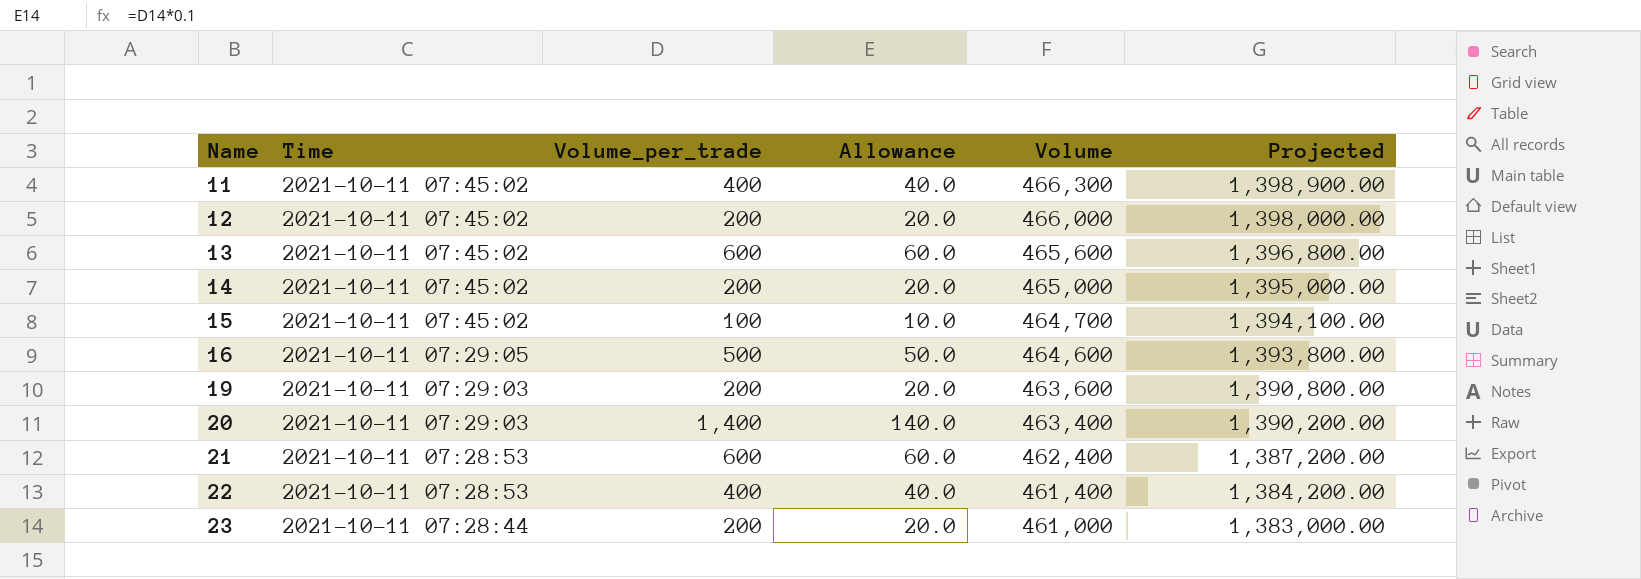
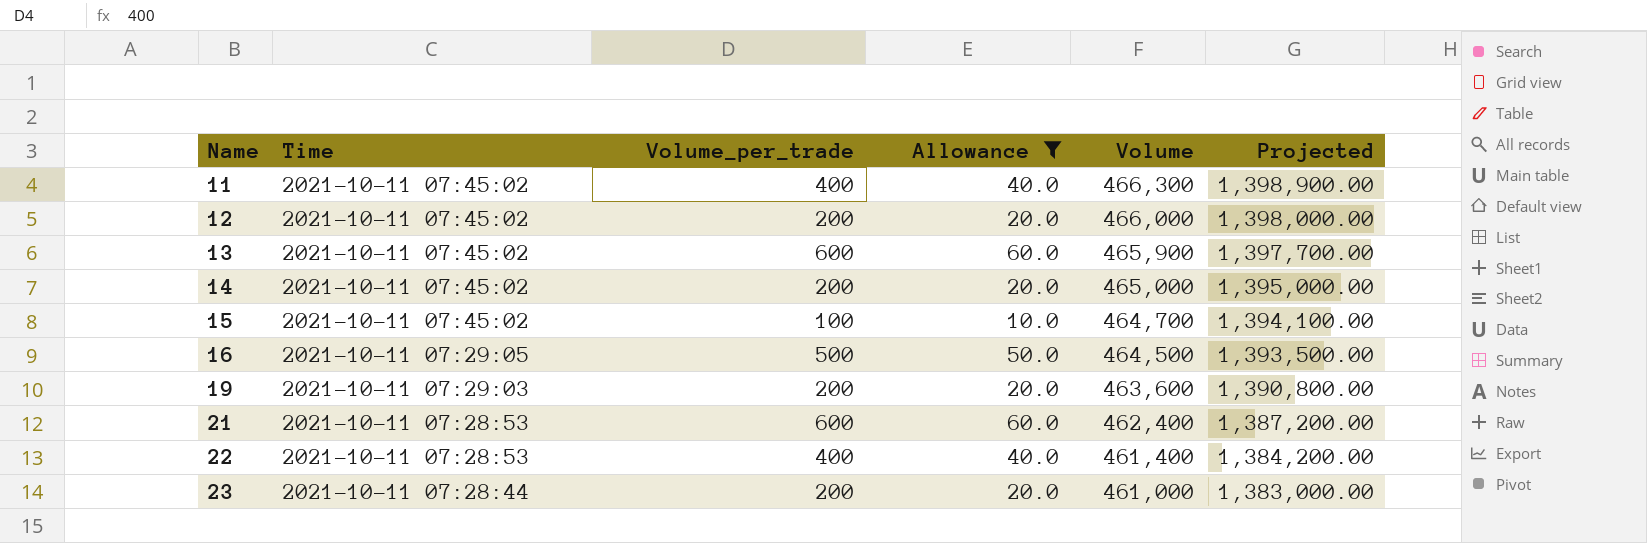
filter: none -> Allowance != 140.0
13 | Volume: 465,600 -> 465,900
13 | Projected: 1,396,800.00 -> 1,397,700.00
16 | Volume: 464,600 -> 464,500
16 | Projected: 1,393,800.00 -> 1,393,500.00

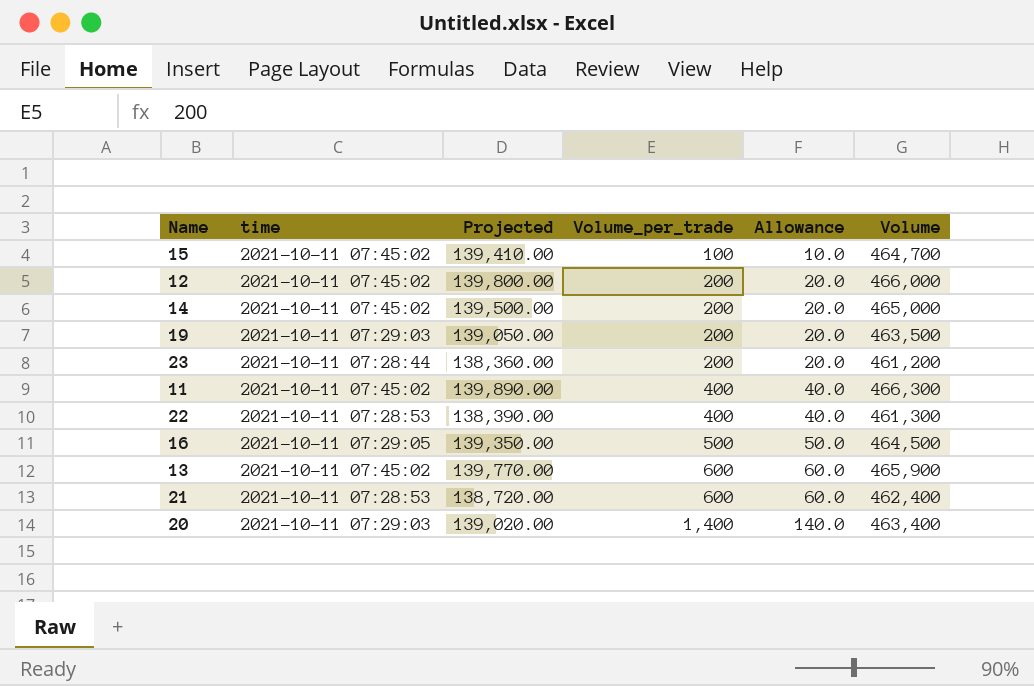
filter: Allowance != 140.0 -> none
row order: Name ascending -> Volume_per_trade ascending
column name: Time -> time
column Projected | formula: [Volume] * 3 -> [Volume] * 0.3
column Projected | position: 6 -> 3
19 | Volume: 463,600 -> 463,500
23 | Volume: 461,000 -> 461,200
22 | Volume: 461,400 -> 461,300

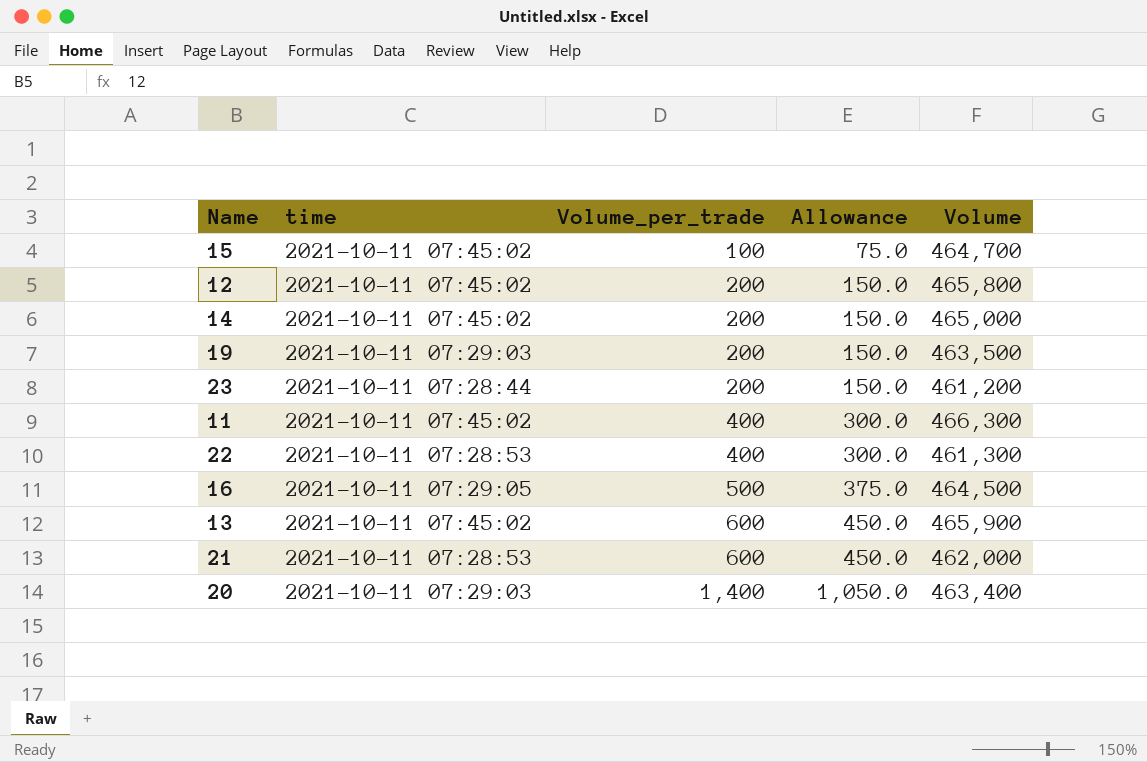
column Projected | formula: [Volume] * 0.3 -> none
column Allowance | formula: [Volume_per_trade] * 0.1 -> [Volume_per_trade] * 0.75
12 | Volume: 466,000 -> 465,800
21 | Volume: 462,400 -> 462,000

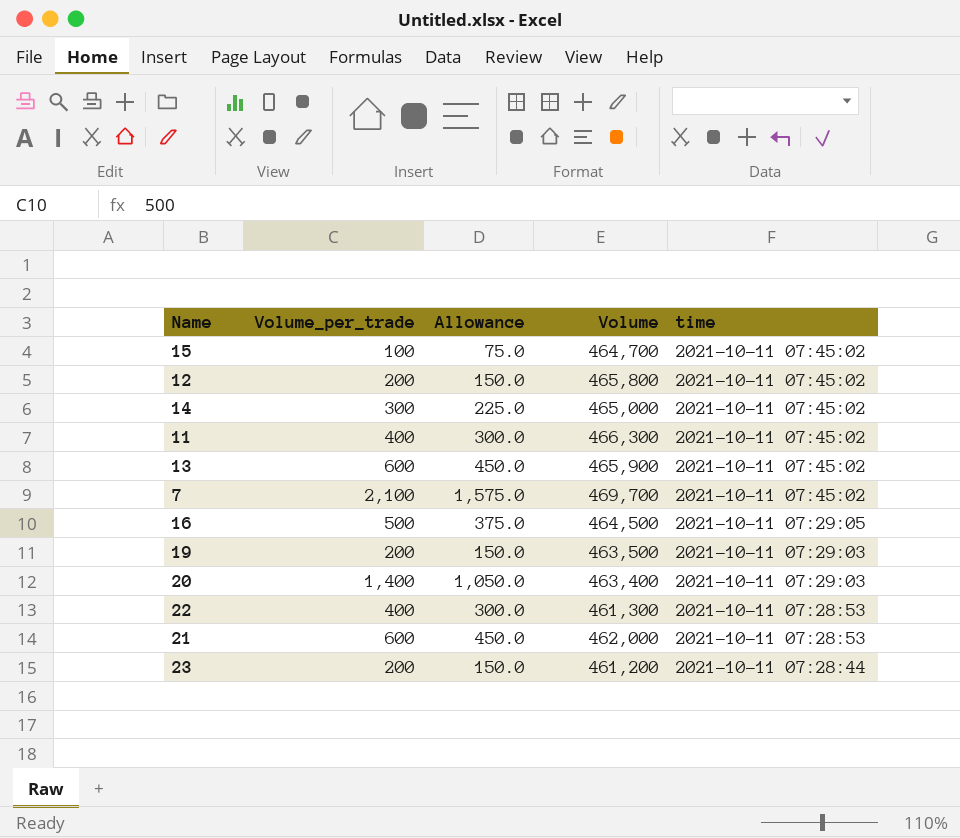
row order: Volume_per_trade ascending -> time descending
column time | position: 2 -> 5
14 | Volume_per_trade: 200 -> 300
14 | Allowance: 150.0 -> 225.0
row 7: none -> 2,100 | 1,575.0 | 469,700 | 2021-10-11 07:45:02

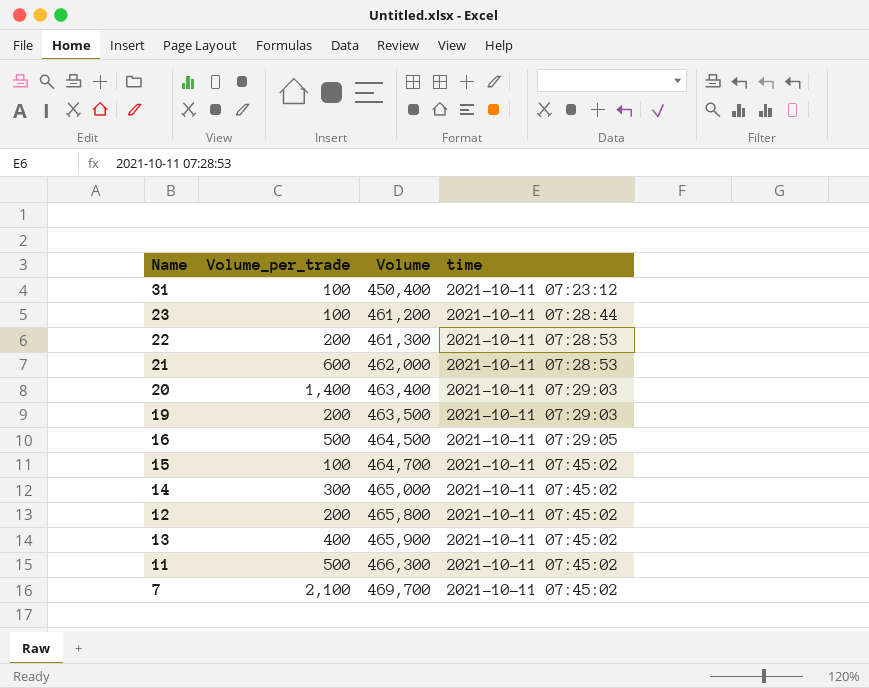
row order: time descending -> Volume ascending
column Allowance | formula: [Volume_per_trade] * 0.75 -> none
row 31: none -> 100 | 450,400 | 2021-10-11 07:23:12
23 | Volume_per_trade: 200 -> 100
22 | Volume_per_trade: 400 -> 200
13 | Volume_per_trade: 600 -> 400
11 | Volume_per_trade: 400 -> 500

